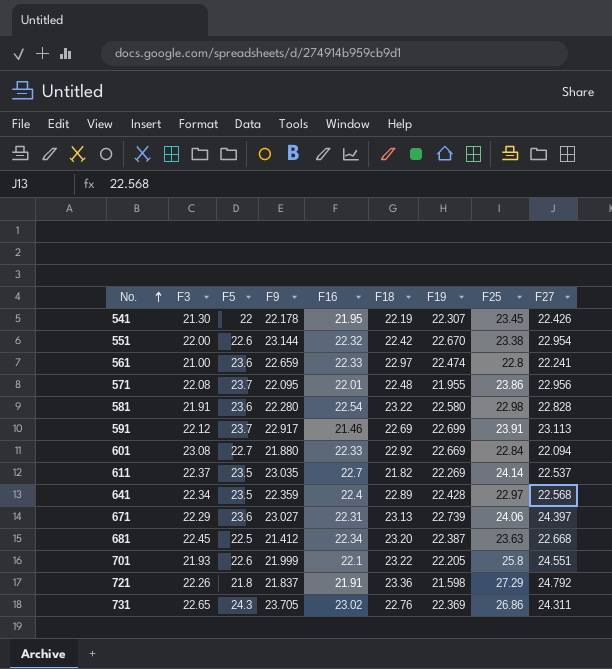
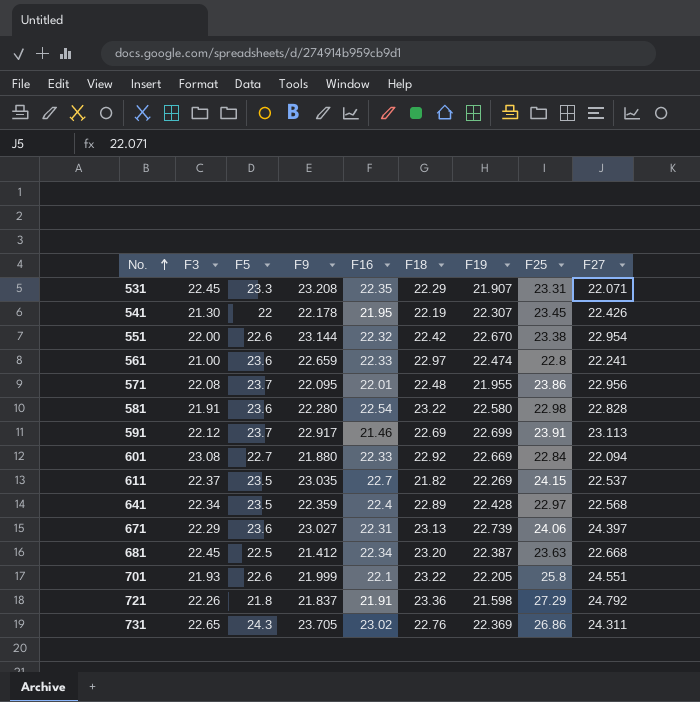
row 531: none -> 22.45 | 23.3 | 23.208 | 22.35 | 22.29 | 21.907 | 23.31 | 22.071
611 | F25: 24.14 -> 24.15

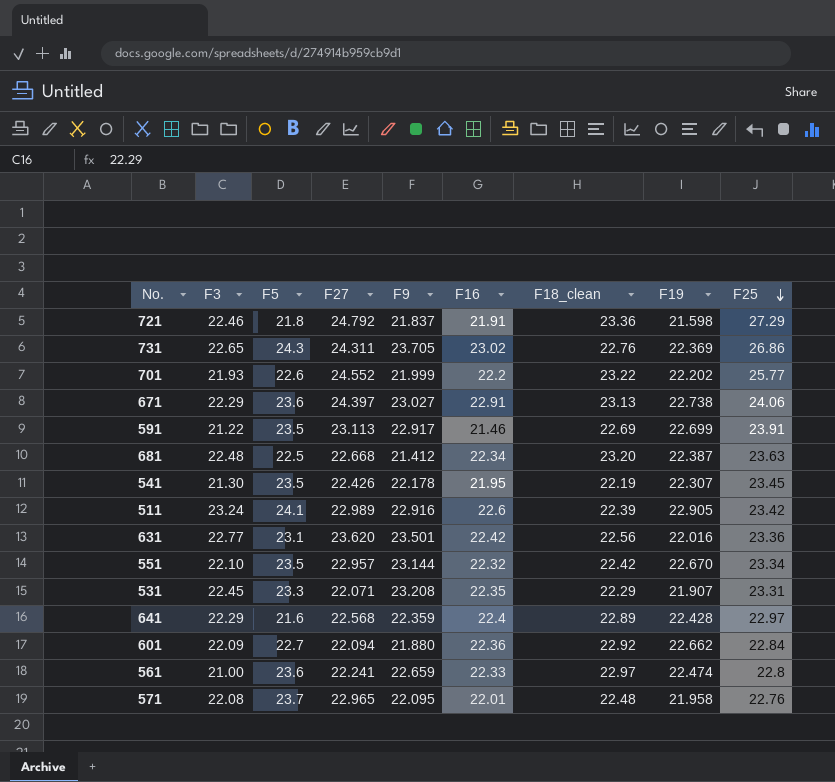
row order: No. ascending -> F25 descending
column F27 | position: 9 -> 4
column name: F18 -> F18_clean
row 581: 21.91 | 23.6 | 22.280 | 22.54 | 23.22 | 22.580 | 22.98 | 22.828 -> none
row 611: 22.37 | 23.5 | 23.035 | 22.7 | 21.82 | 22.269 | 24.15 | 22.537 -> none
721 | F3: 22.26 -> 22.46
701 | F27: 24.551 -> 24.552
701 | F16: 22.1 -> 22.2
701 | F19: 22.205 -> 22.202
701 | F25: 25.8 -> 25.77
671 | F16: 22.31 -> 22.91
671 | F19: 22.739 -> 22.738
591 | F3: 22.12 -> 21.22
591 | F5: 23.7 -> 23.5
681 | F3: 22.45 -> 22.48
541 | F5: 22 -> 23.5
row 511: none -> 23.24 | 24.1 | 22.989 | 22.916 | 22.6 | 22.39 | 22.905 | 23.42
row 631: none -> 22.77 | 23.1 | 23.620 | 23.501 | 22.42 | 22.56 | 22.016 | 23.36
551 | F3: 22.00 -> 22.10
551 | F5: 22.6 -> 23.5
551 | F27: 22.954 -> 22.957
551 | F25: 23.38 -> 23.34
641 | F3: 22.34 -> 22.29
641 | F5: 23.5 -> 21.6
601 | F3: 23.08 -> 22.09
601 | F16: 22.33 -> 22.36
601 | F19: 22.669 -> 22.662
571 | F27: 22.956 -> 22.965
571 | F19: 21.955 -> 21.958
571 | F25: 23.86 -> 22.76

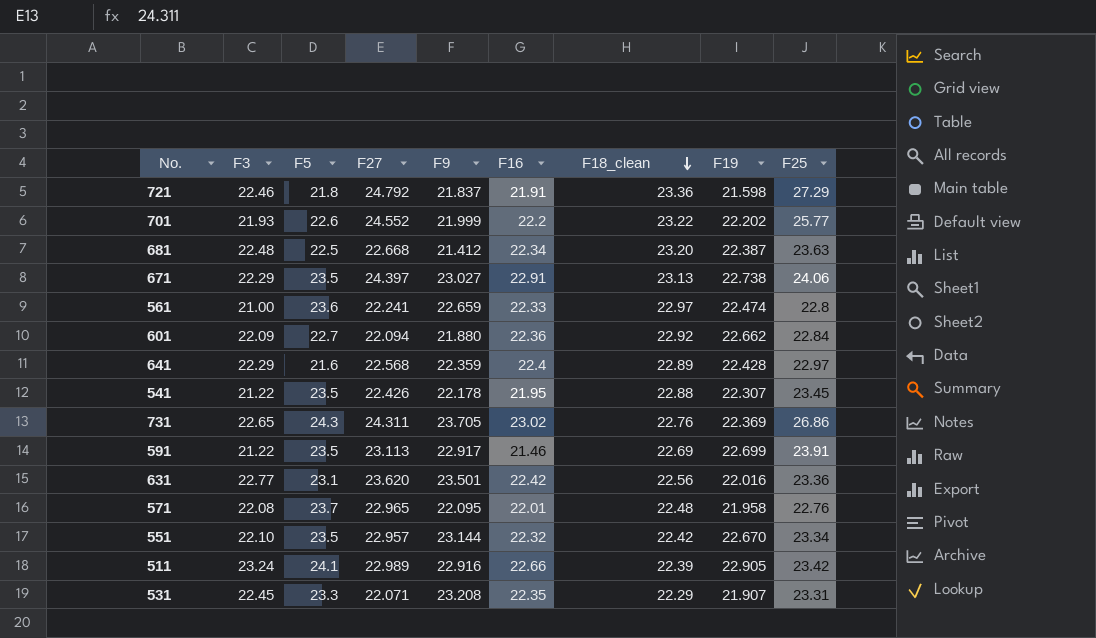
row order: F25 descending -> F18_clean descending
671 | F5: 23.6 -> 23.5
541 | F3: 21.30 -> 21.22
541 | F18_clean: 22.19 -> 22.88
511 | F16: 22.6 -> 22.66

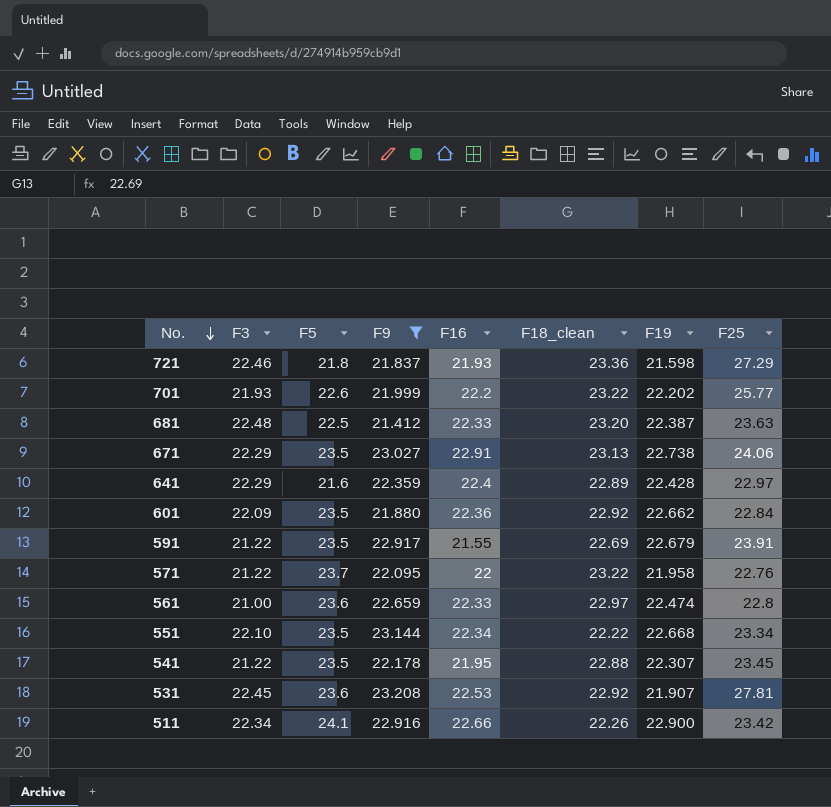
filter: none -> F9 <= 23.208
row order: F18_clean descending -> No. descending
column F27 | position: 4 -> none
721 | F16: 21.91 -> 21.93
681 | F16: 22.34 -> 22.33
601 | F5: 22.7 -> 23.5
591 | F16: 21.46 -> 21.55
591 | F19: 22.699 -> 22.679
571 | F3: 22.08 -> 21.22
571 | F16: 22.01 -> 22
571 | F18_clean: 22.48 -> 23.22
551 | F16: 22.32 -> 22.34
551 | F18_clean: 22.42 -> 22.22
551 | F19: 22.670 -> 22.668
531 | F5: 23.3 -> 23.6
531 | F16: 22.35 -> 22.53
531 | F18_clean: 22.29 -> 22.92
531 | F25: 23.31 -> 27.81
511 | F3: 23.24 -> 22.34
511 | F18_clean: 22.39 -> 22.26
511 | F19: 22.905 -> 22.900

